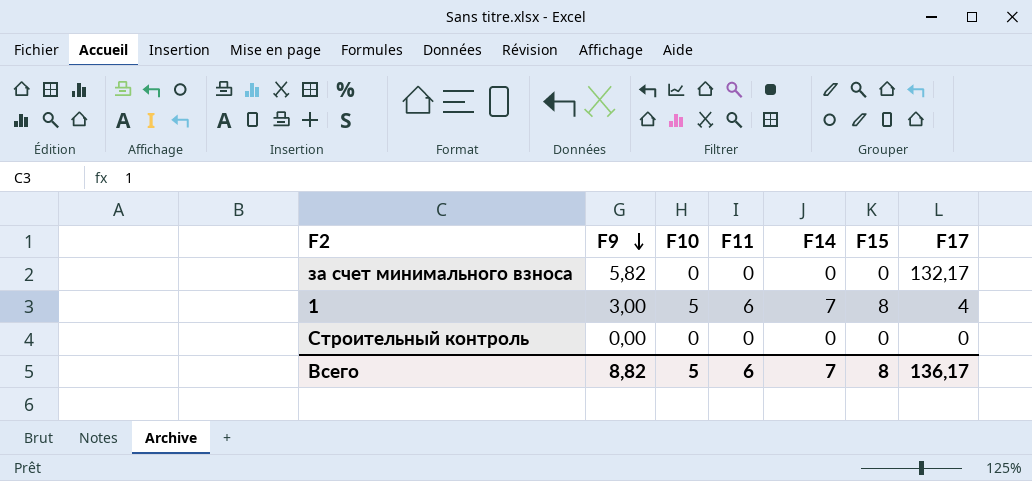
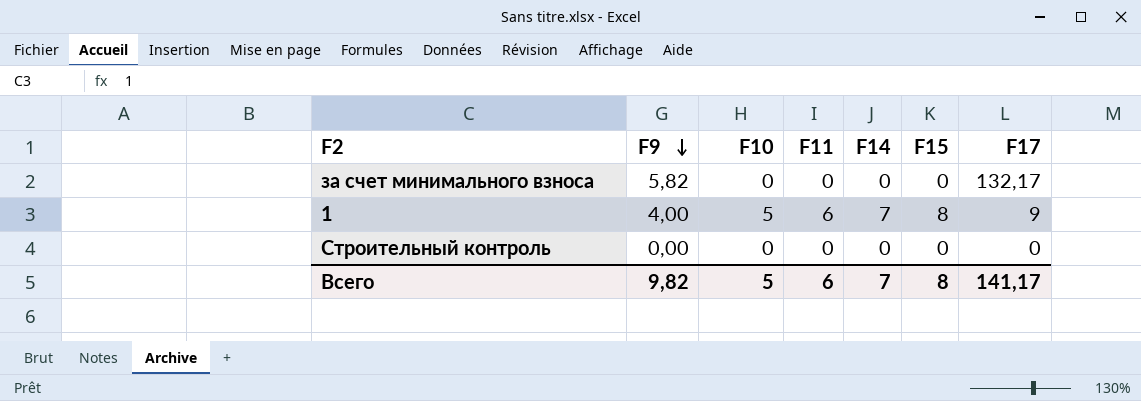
1 | F9: 3,00 -> 4,00
1 | F17: 4 -> 9
Всего | F9: 8,82 -> 9,82
Всего | F17: 136,17 -> 141,17

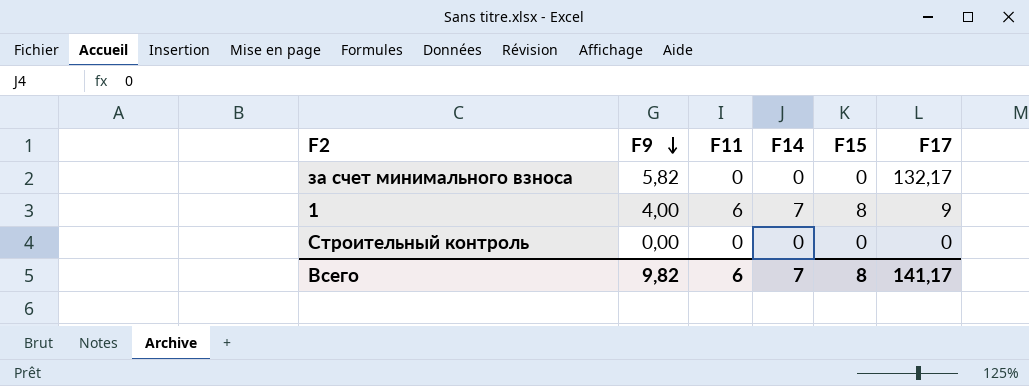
column F10 | position: 3 -> none

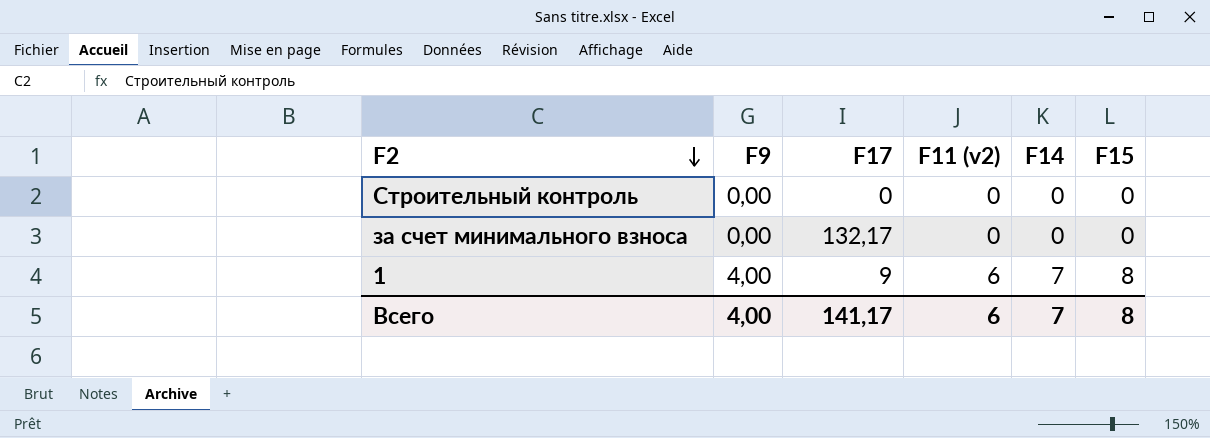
row order: F9 descending -> F2 descending
column F17 | position: 6 -> 3
column name: F11 -> F11 (v2)
за счет минимального взноса | F9: 5,82 -> 0,00
Всего | F9: 9,82 -> 4,00

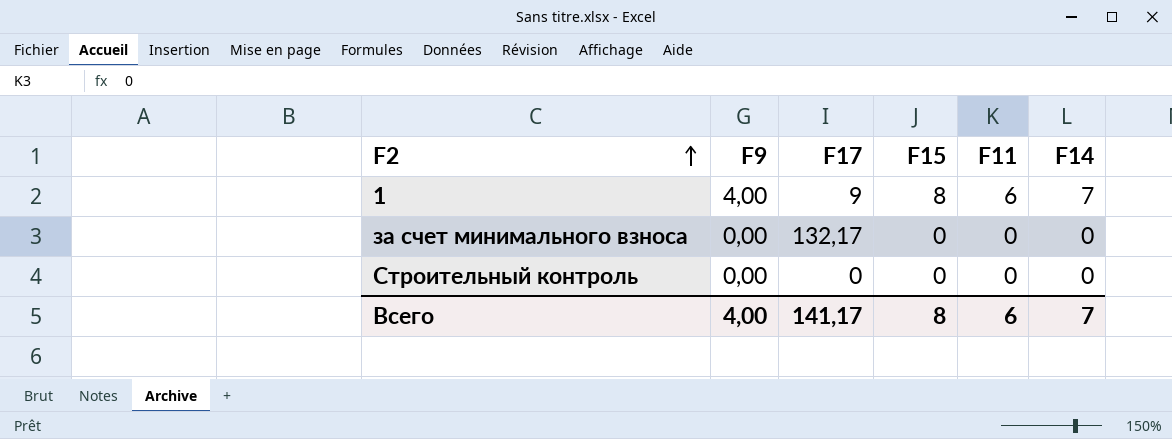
row order: F2 descending -> F2 ascending
column F15 | position: 6 -> 4
column name: F11 (v2) -> F11

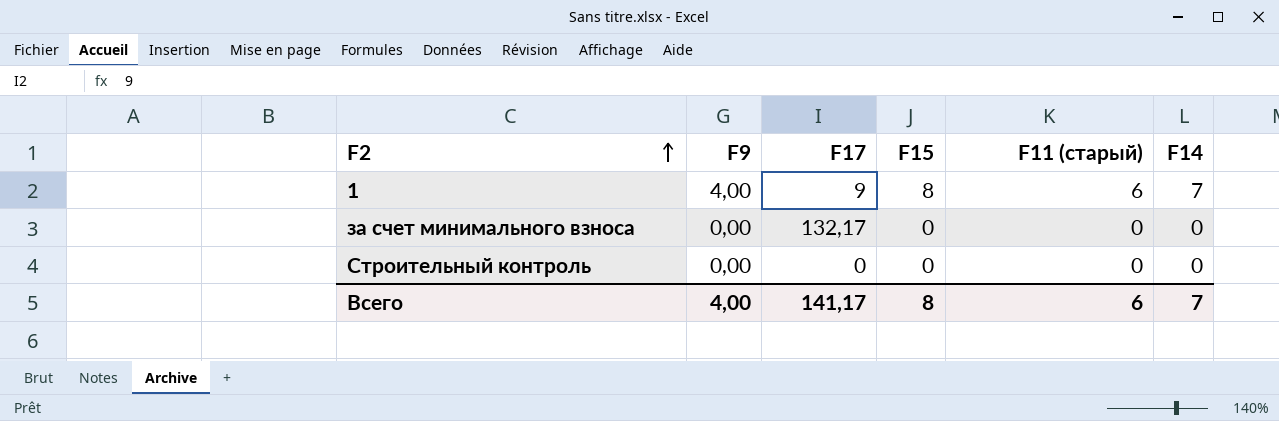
column name: F11 -> F11 (старый)

